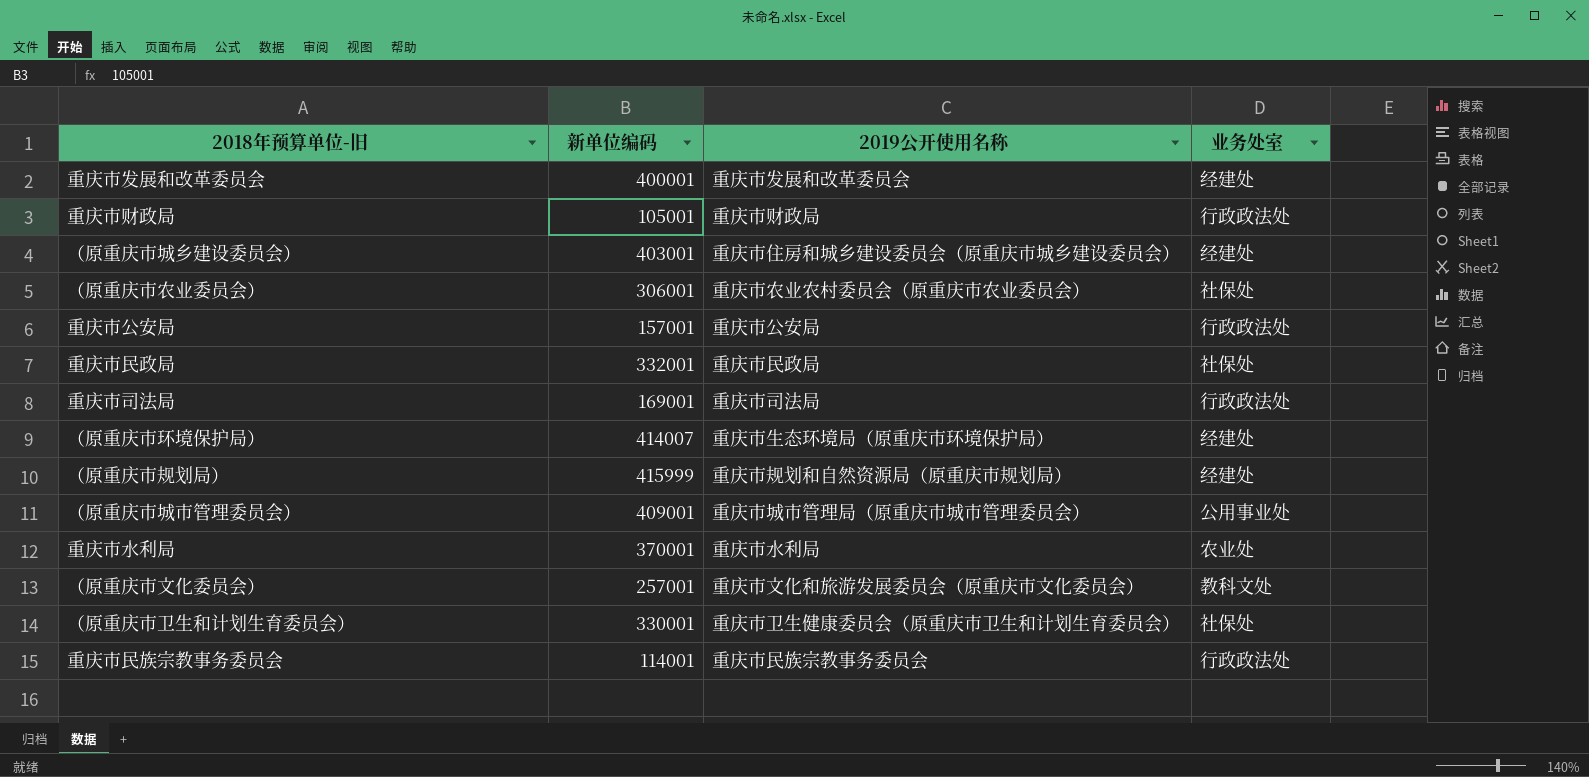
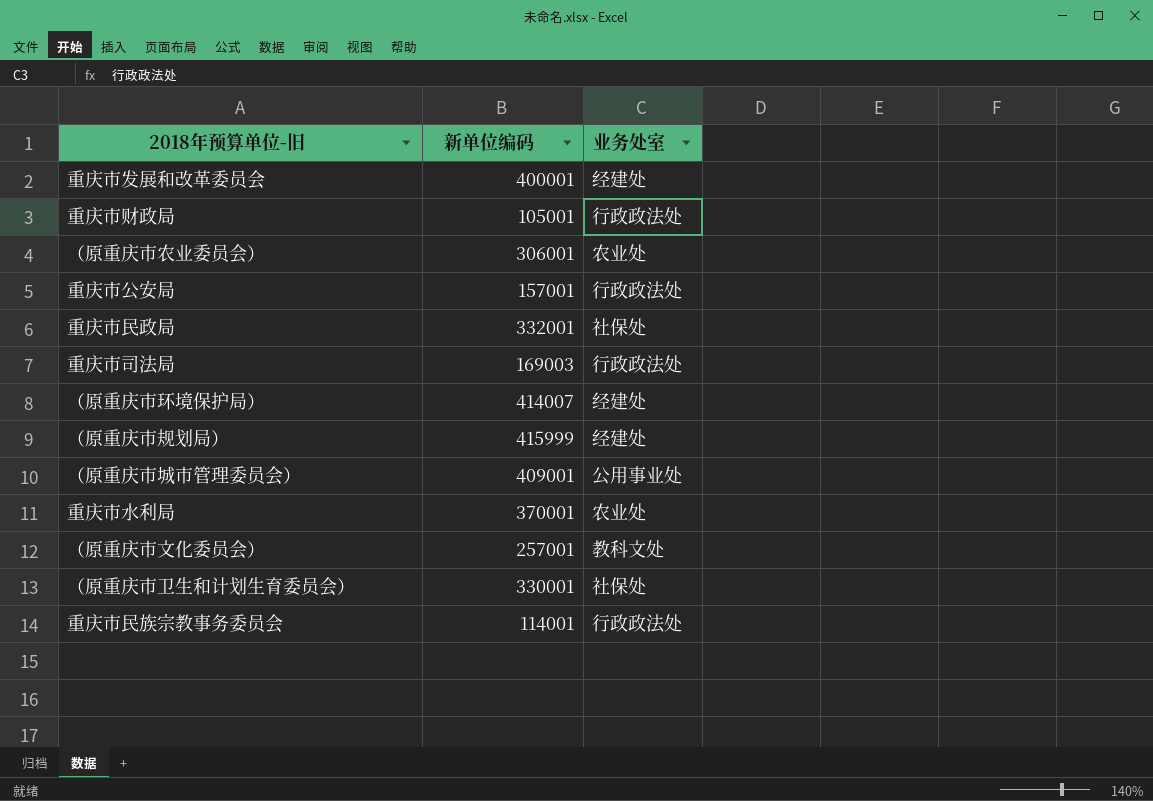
column 2019公开使用名称 | position: 3 -> none
row （原重庆市城乡建设委员会）: 403001 | 重庆市住房和城乡建设委员会（原重庆市城乡建设委员会） | 经建处 -> none
（原重庆市农业委员会） | 业务处室: 社保处 -> 农业处
重庆市司法局 | 新单位编码: 169001 -> 169003

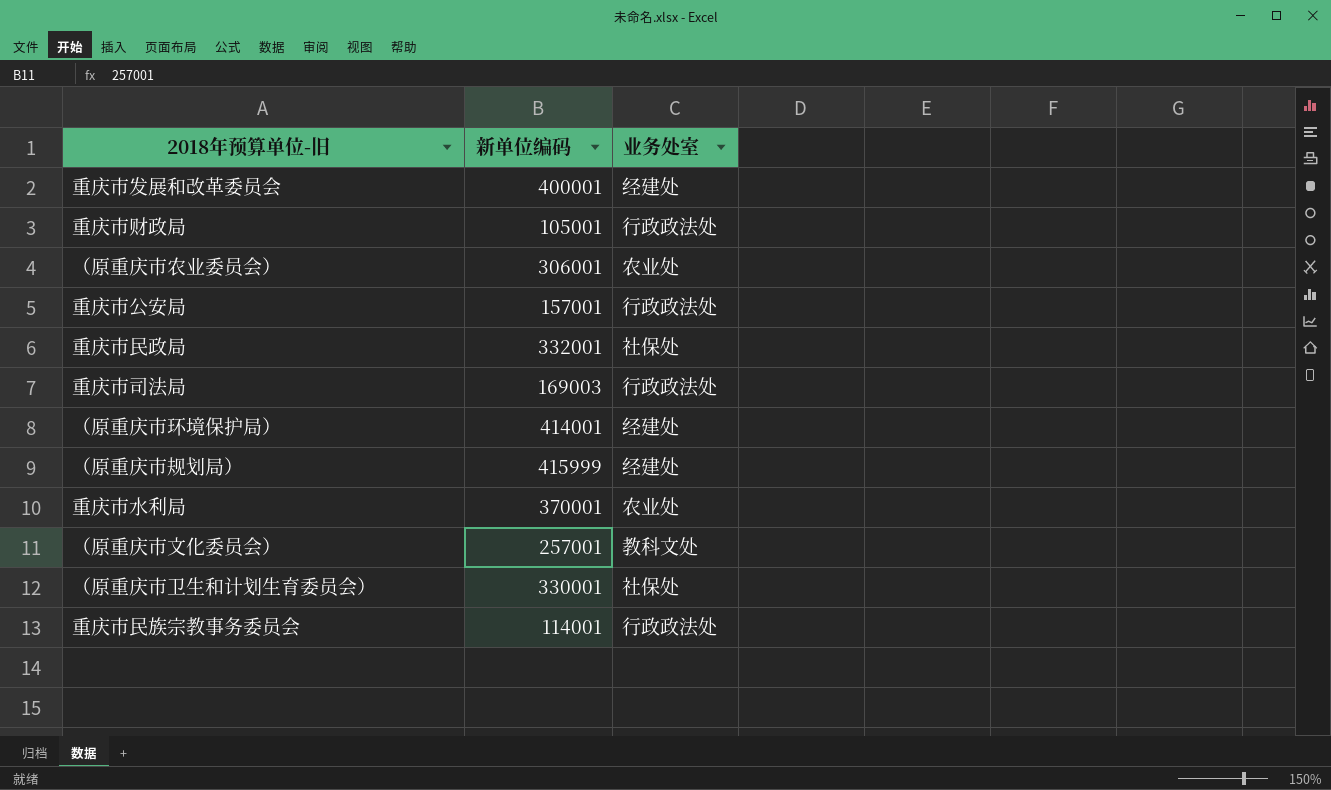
row （原重庆市城市管理委员会）: 409001 | 公用事业处 -> none
（原重庆市环境保护局） | 新单位编码: 414007 -> 414001

